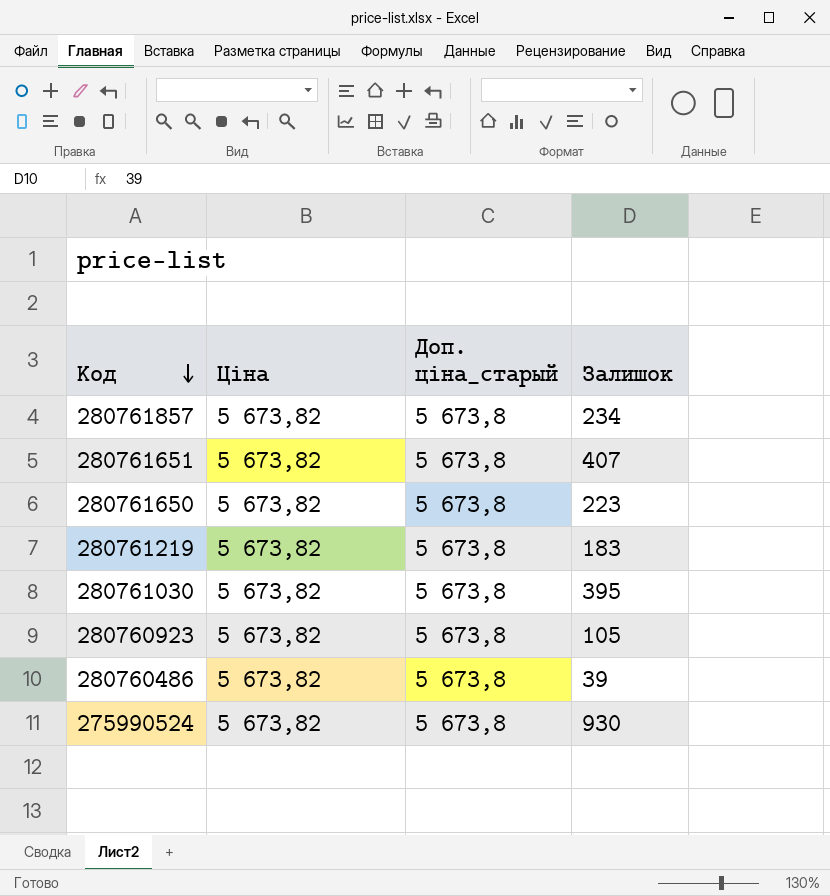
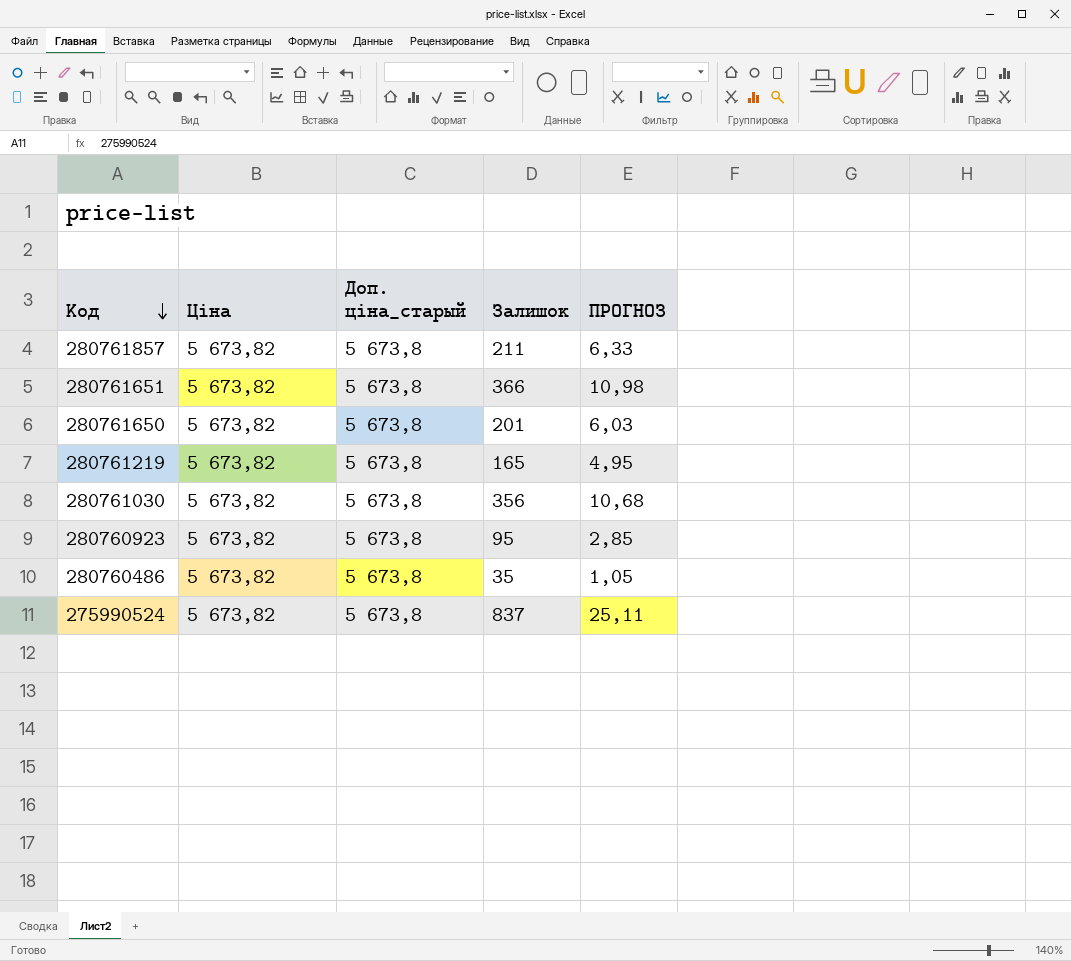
column ПРОГНОЗ | formula: none -> [Залишок] * 0,03
280761857 | Залишок: 234 -> 211
280761651 | Залишок: 407 -> 366
280761650 | Залишок: 223 -> 201
280761219 | Залишок: 183 -> 165
280761030 | Залишок: 395 -> 356
280760923 | Залишок: 105 -> 95
280760486 | Залишок: 39 -> 35
275990524 | Залишок: 930 -> 837

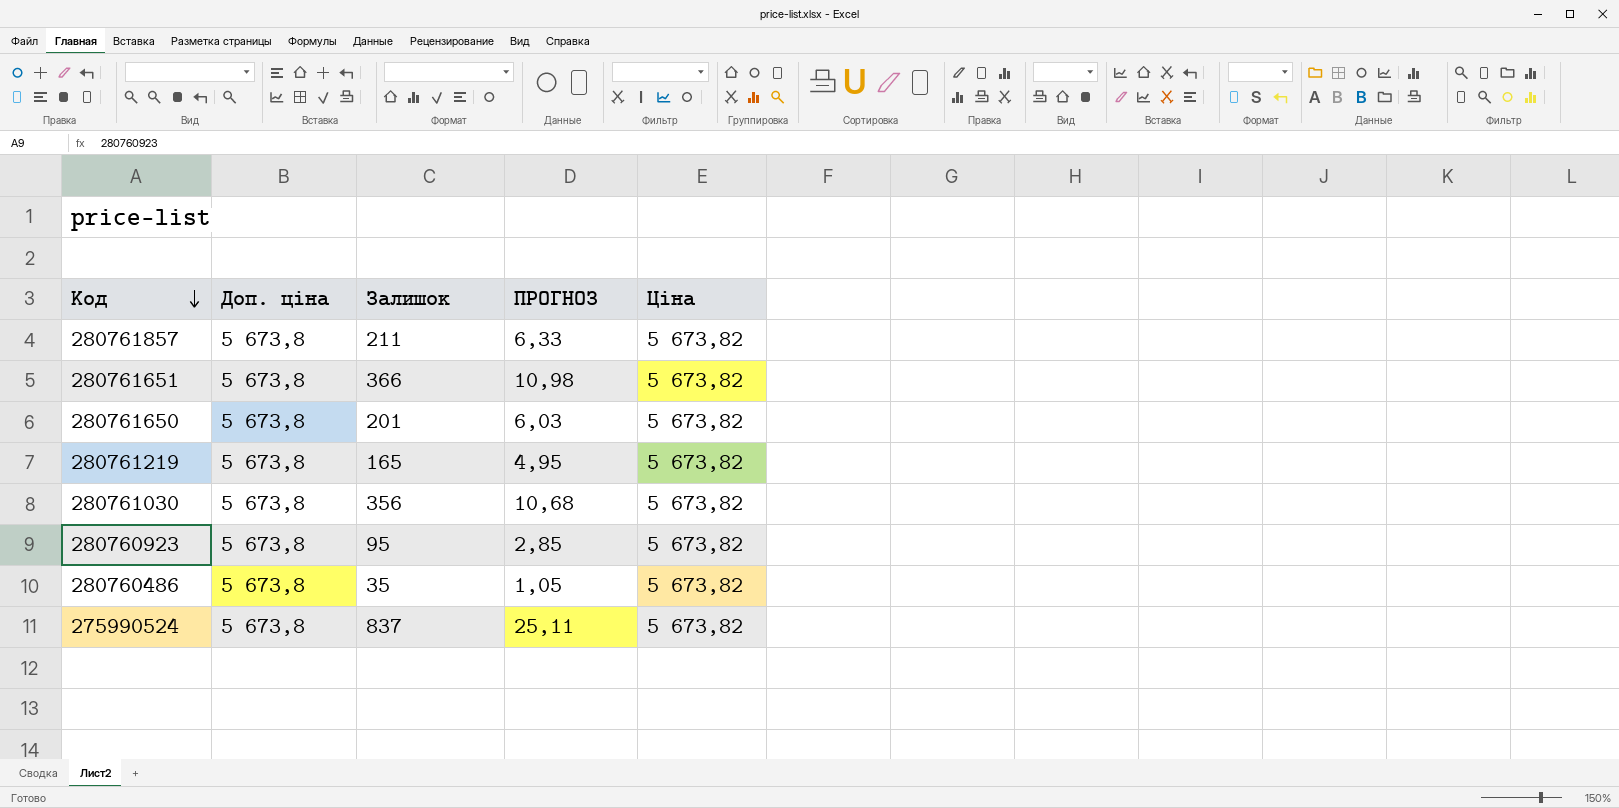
column name: Доп. ціна_старый -> Доп. ціна
column Ціна | position: 2 -> 5

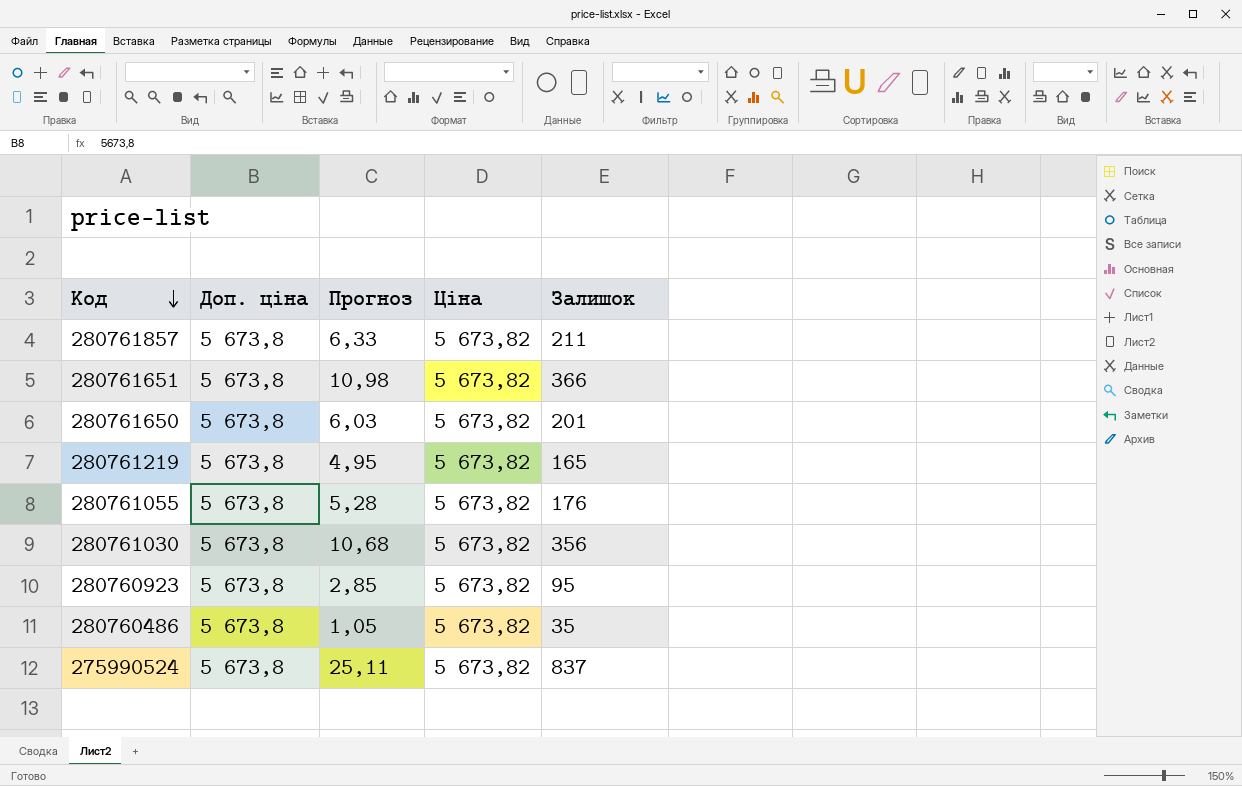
column name: ПРОГНОЗ -> Прогноз
column Залишок | position: 3 -> 5
row 280761055: none -> 5 673,8 | 5,28 | 5 673,82 | 176

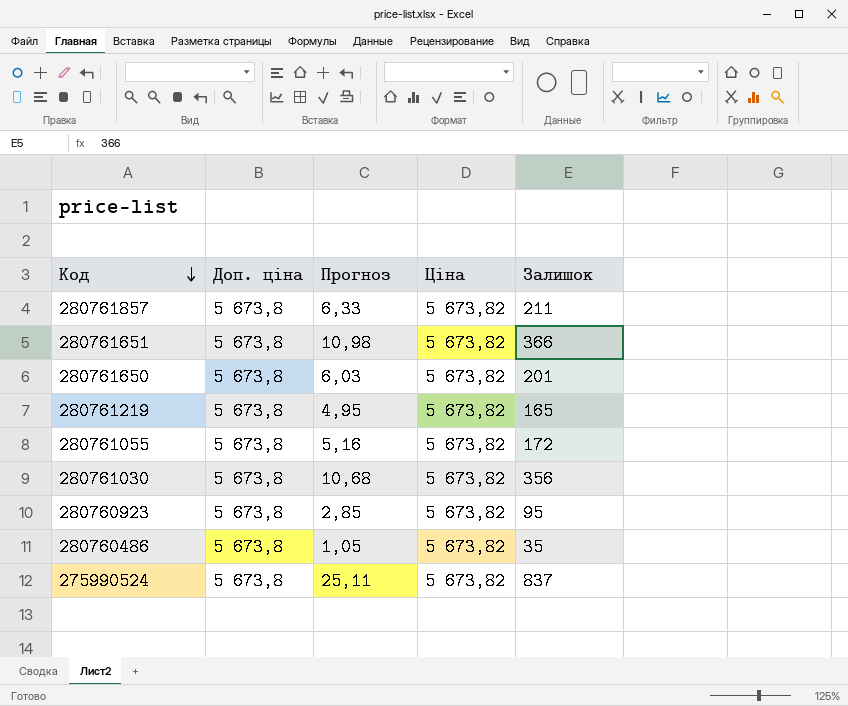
280761055 | Прогноз: 5,28 -> 5,16
280761055 | Залишок: 176 -> 172

